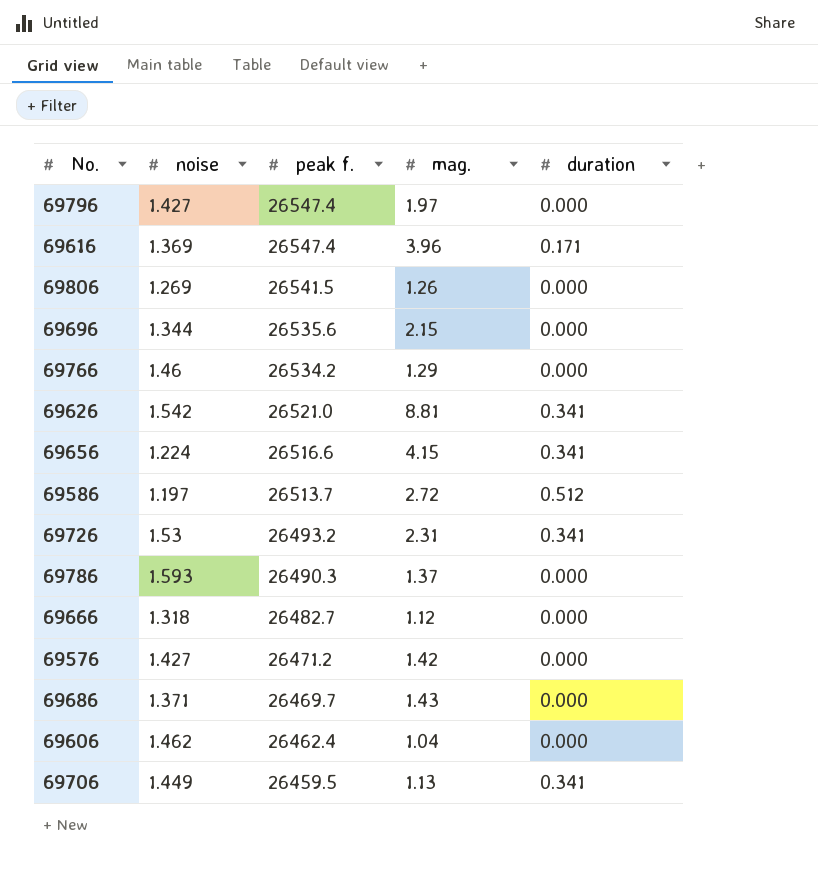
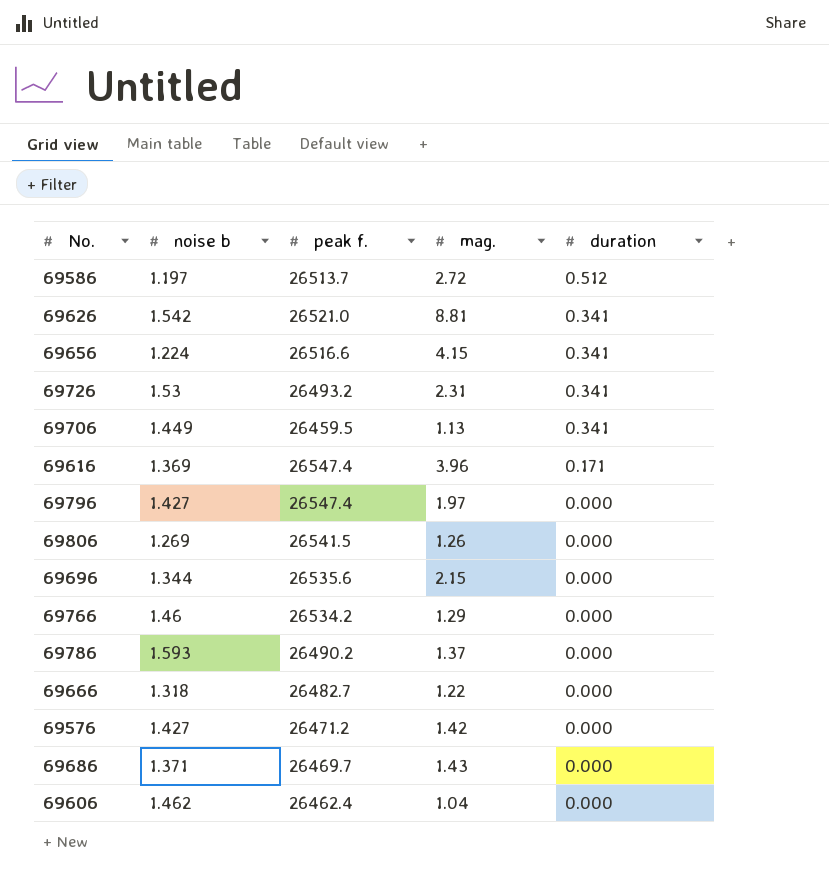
row order: peak f. descending -> duration descending
column name: noise -> noise b
69786 | peak f.: 26490.3 -> 26490.2
69666 | mag.: 1.12 -> 1.22

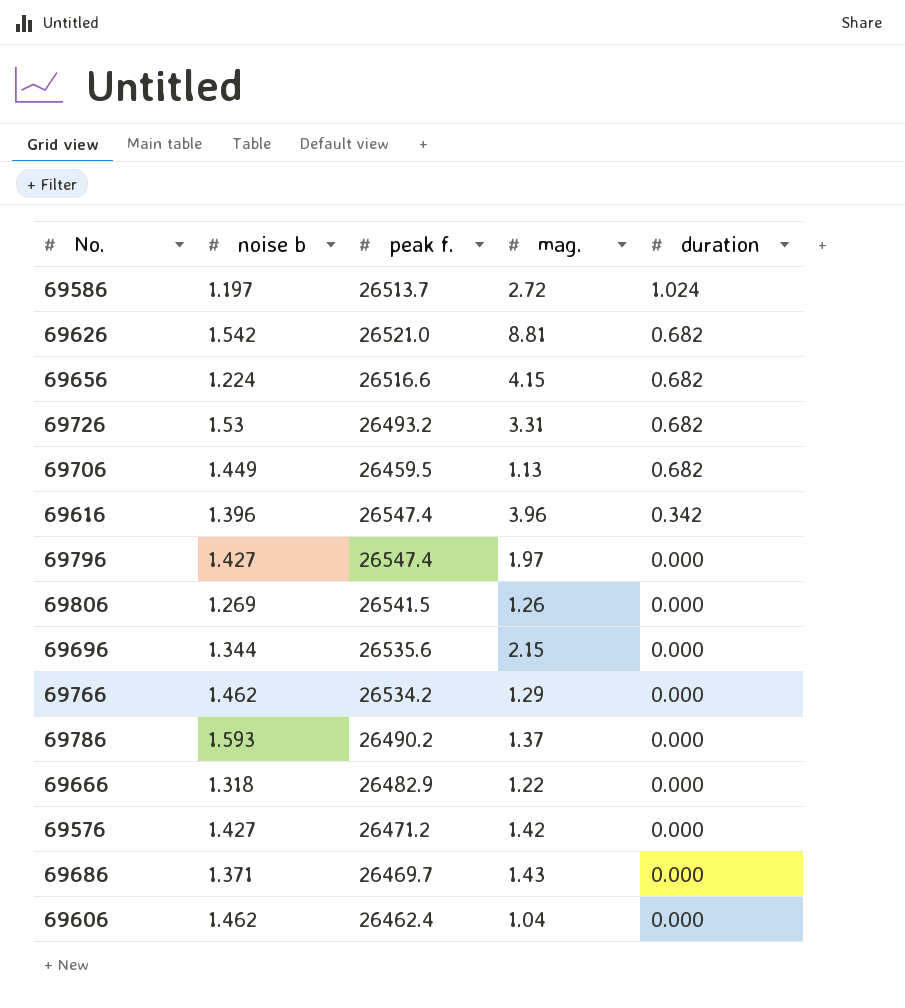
69586 | duration: 0.512 -> 1.024
69626 | duration: 0.341 -> 0.682
69656 | duration: 0.341 -> 0.682
69726 | mag.: 2.31 -> 3.31
69726 | duration: 0.341 -> 0.682
69706 | duration: 0.341 -> 0.682
69616 | noise b: 1.369 -> 1.396
69616 | duration: 0.171 -> 0.342
69766 | noise b: 1.46 -> 1.462
69666 | peak f.: 26482.7 -> 26482.9

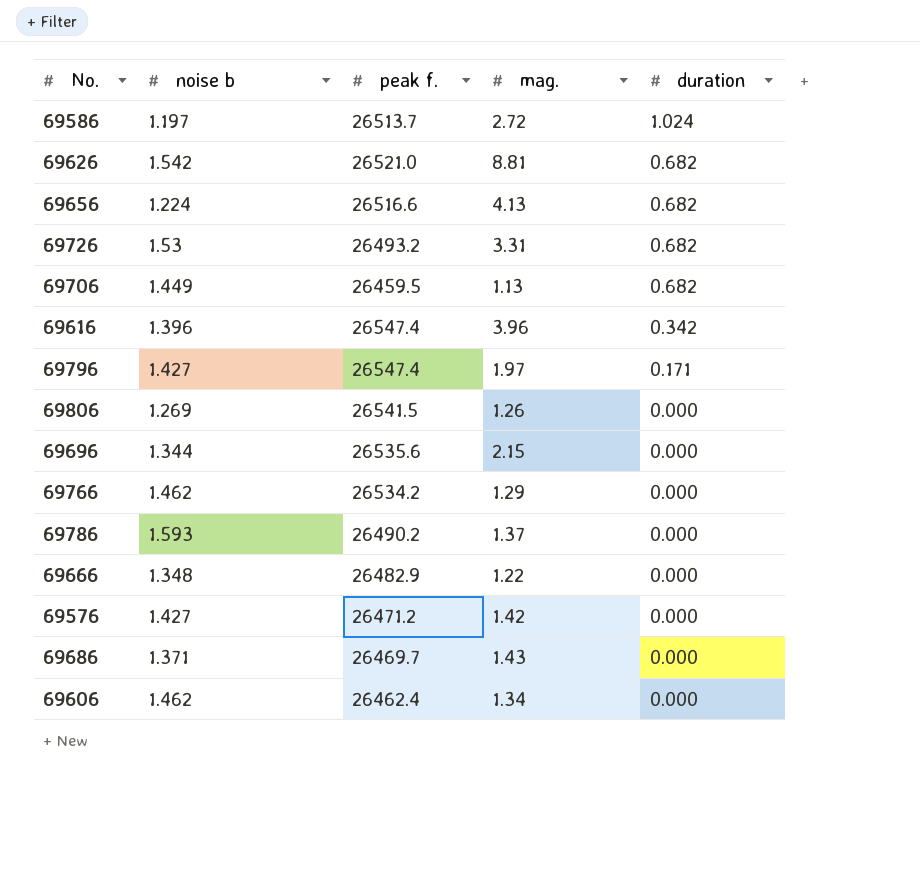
69656 | mag.: 4.15 -> 4.13
69796 | duration: 0.000 -> 0.171
69666 | noise b: 1.318 -> 1.348
69606 | mag.: 1.04 -> 1.34

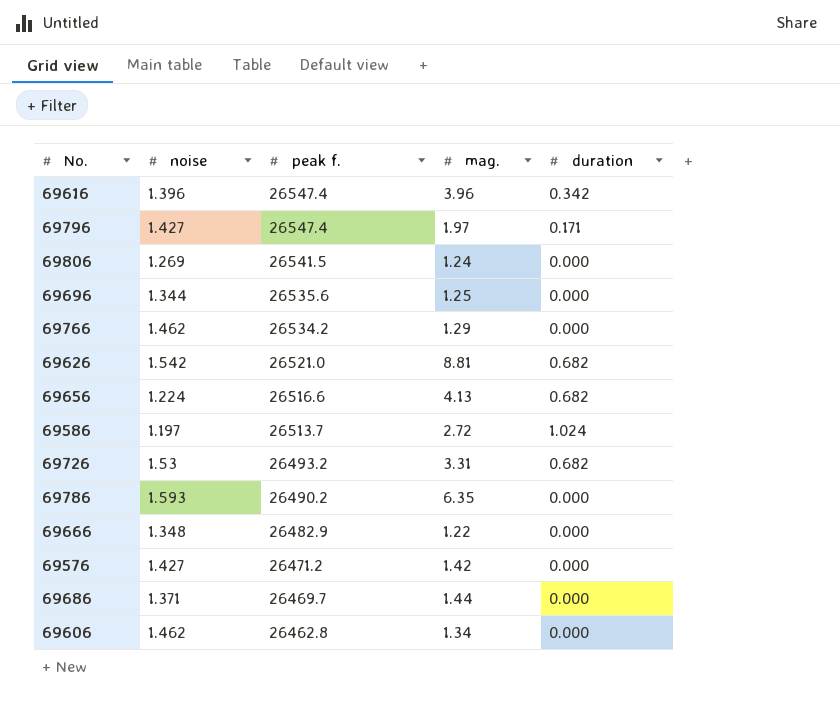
row order: duration descending -> peak f. descending
column name: noise b -> noise
row 69706: 1.449 | 26459.5 | 1.13 | 0.682 -> none
69806 | mag.: 1.26 -> 1.24
69696 | mag.: 2.15 -> 1.25
69786 | mag.: 1.37 -> 6.35
69686 | mag.: 1.43 -> 1.44
69606 | peak f.: 26462.4 -> 26462.8

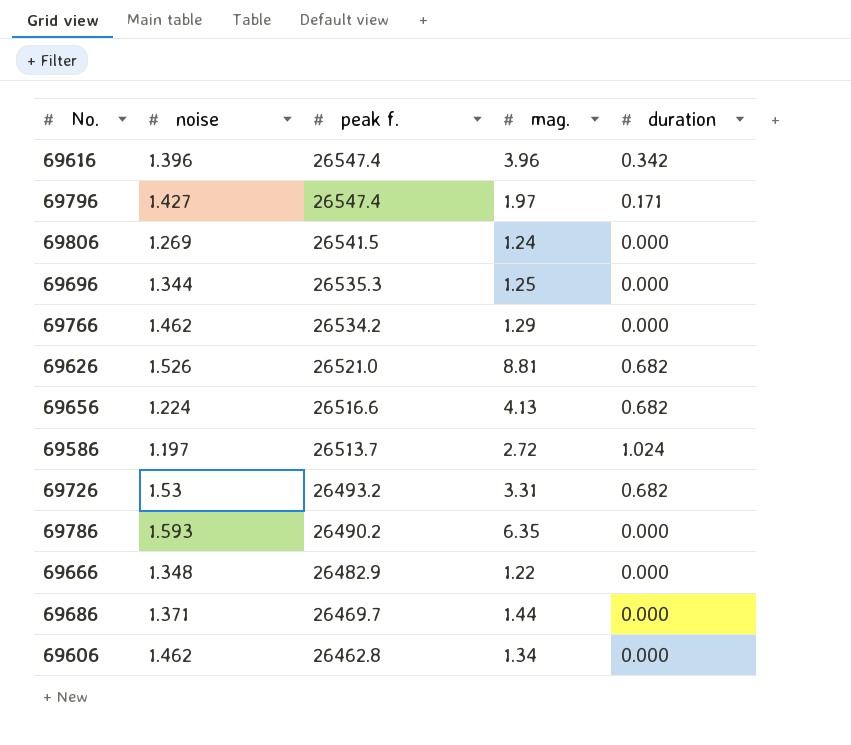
row 69576: 1.427 | 26471.2 | 1.42 | 0.000 -> none
69696 | peak f.: 26535.6 -> 26535.3
69626 | noise: 1.542 -> 1.526

